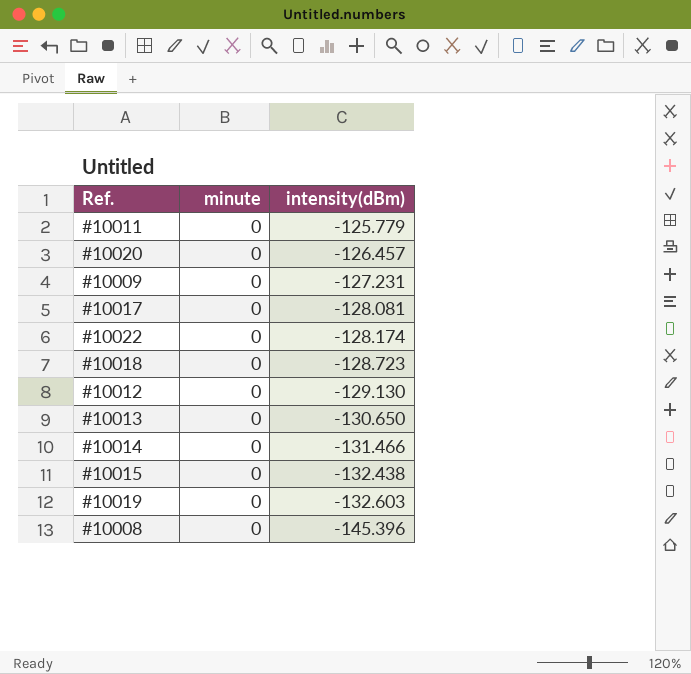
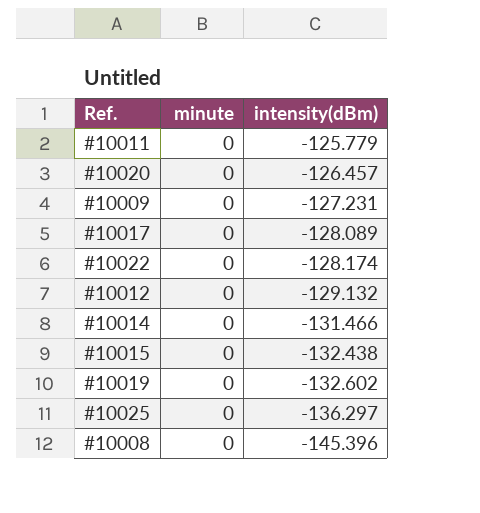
row #10018: 0 | -128.723 -> none
row #10013: 0 | -130.650 -> none
#10017 | intensity(dBm): -128.081 -> -128.089
#10012 | intensity(dBm): -129.130 -> -129.132
#10019 | intensity(dBm): -132.603 -> -132.602
row #10025: none -> 0 | -136.297

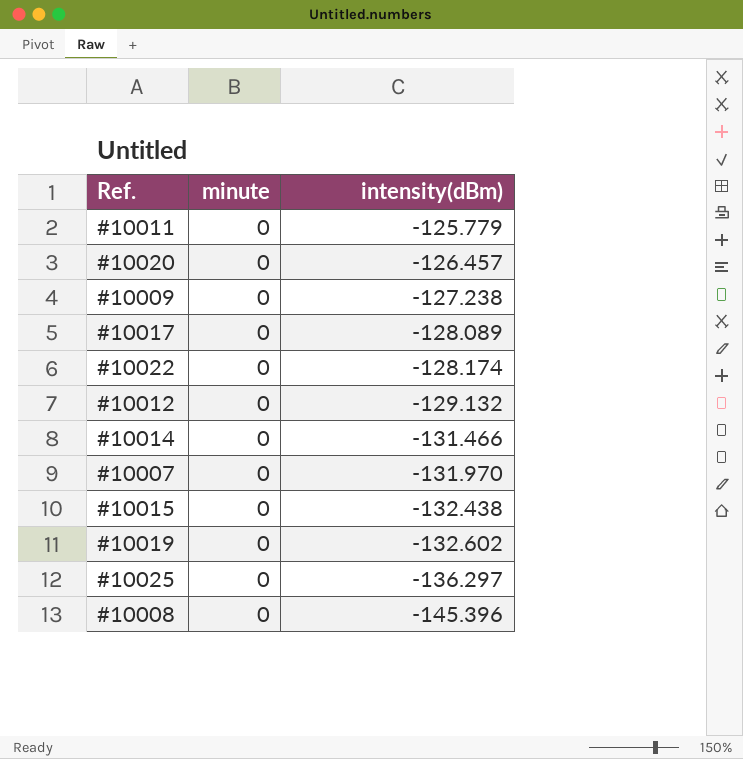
#10009 | intensity(dBm): -127.231 -> -127.238
row #10007: none -> 0 | -131.970

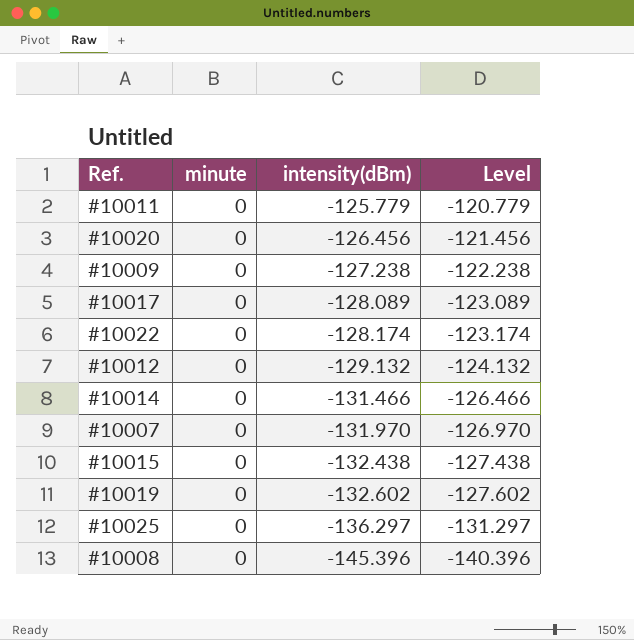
column Level | formula: none -> [intensity(dBm)] + 5
#10020 | intensity(dBm): -126.457 -> -126.456

